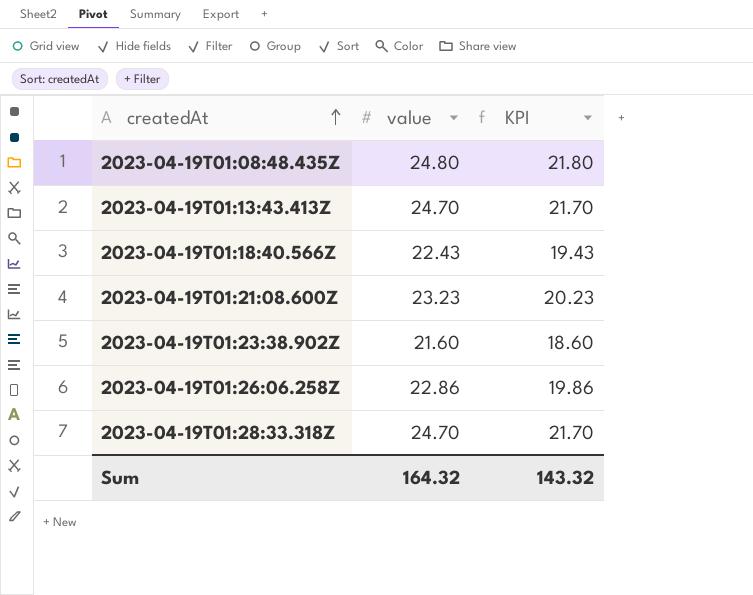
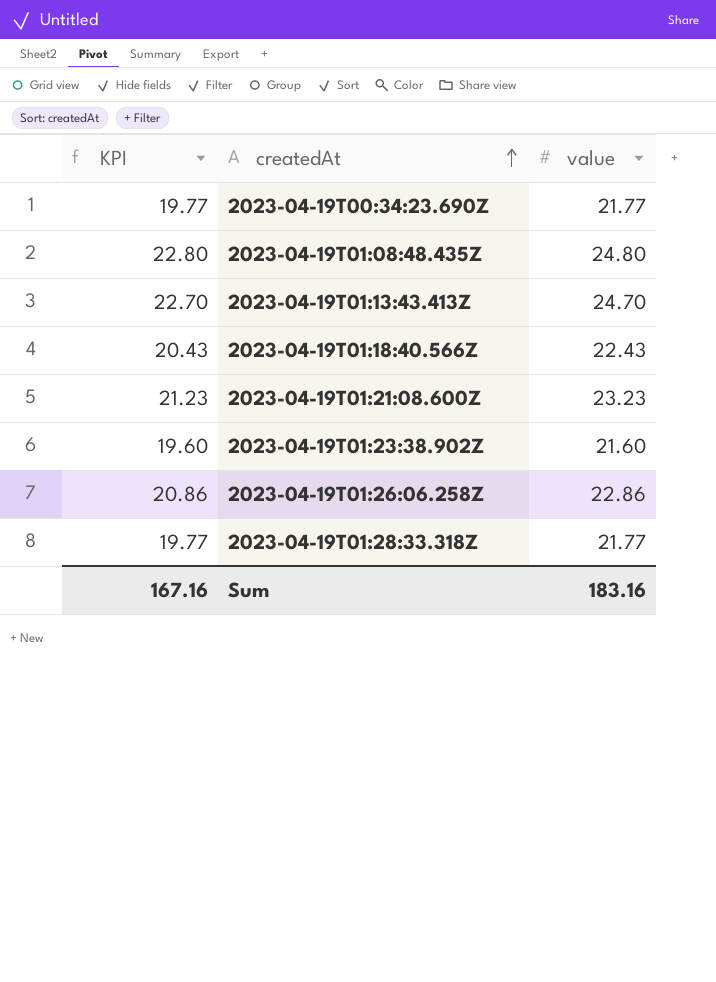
column KPI | formula: [value] - 3 -> [value] - 2
column KPI | position: 3 -> 1
row 2023-04-19T00:34:23.690Z: none -> 19.77 | 21.77
2023-04-19T01:28:33.318Z | value: 24.70 -> 21.77
Sum | KPI: 143.32 -> 167.16
Sum | value: 164.32 -> 183.16

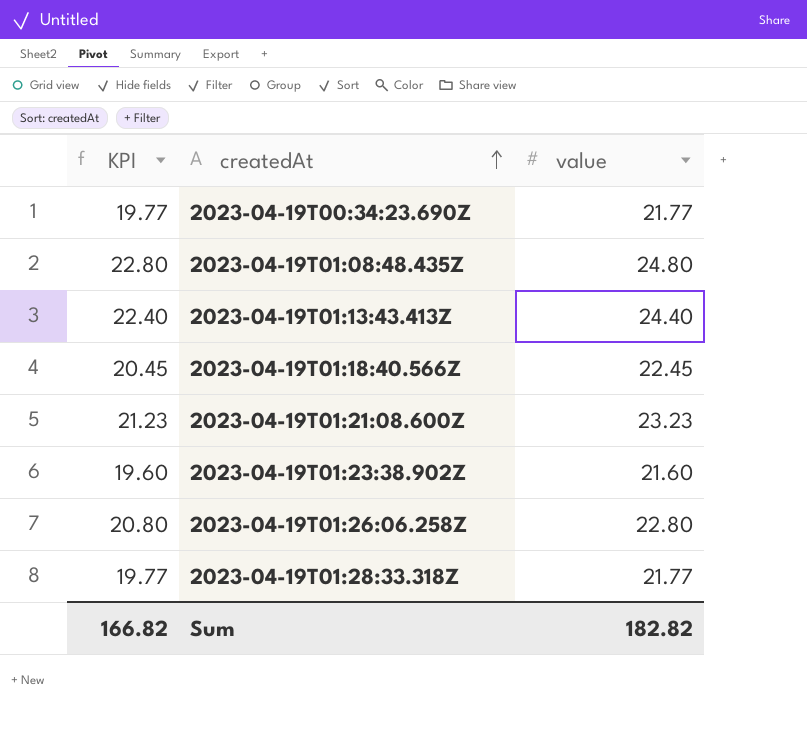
2023-04-19T01:13:43.413Z | KPI: 22.70 -> 22.40
2023-04-19T01:13:43.413Z | value: 24.70 -> 24.40
2023-04-19T01:18:40.566Z | KPI: 20.43 -> 20.45
2023-04-19T01:18:40.566Z | value: 22.43 -> 22.45
2023-04-19T01:26:06.258Z | KPI: 20.86 -> 20.80
2023-04-19T01:26:06.258Z | value: 22.86 -> 22.80
Sum | KPI: 167.16 -> 166.82
Sum | value: 183.16 -> 182.82

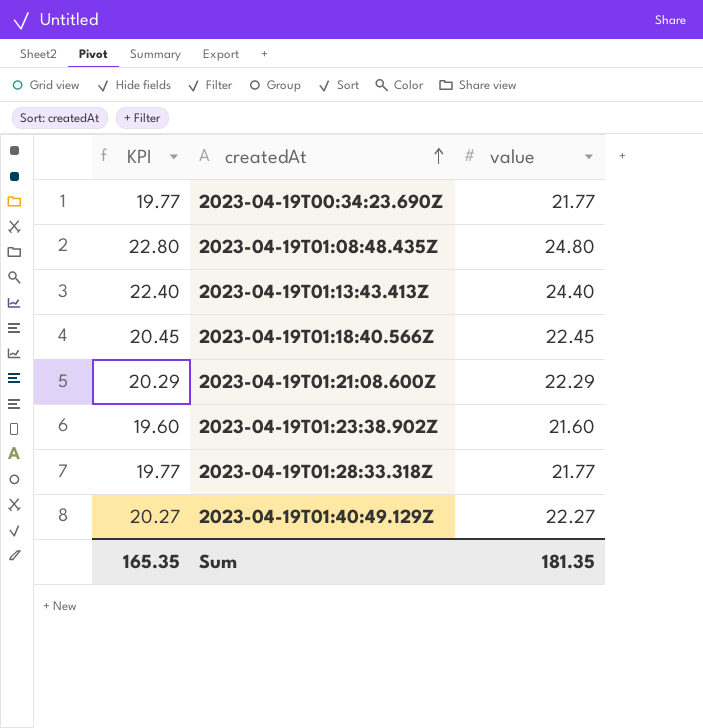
row 2023-04-19T01:26:06.258Z: 20.80 | 22.80 -> none
2023-04-19T01:21:08.600Z | KPI: 21.23 -> 20.29
2023-04-19T01:21:08.600Z | value: 23.23 -> 22.29
row 2023-04-19T01:40:49.129Z: none -> 20.27 | 22.27
Sum | KPI: 166.82 -> 165.35
Sum | value: 182.82 -> 181.35

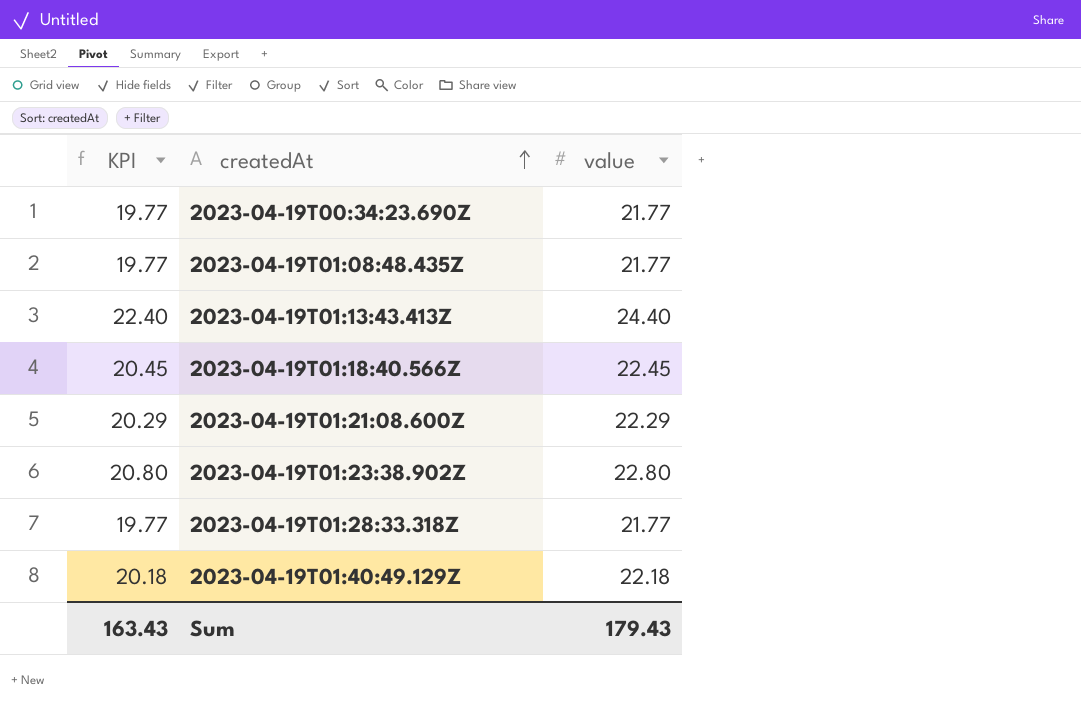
2023-04-19T01:08:48.435Z | KPI: 22.80 -> 19.77
2023-04-19T01:08:48.435Z | value: 24.80 -> 21.77
2023-04-19T01:23:38.902Z | KPI: 19.60 -> 20.80
2023-04-19T01:23:38.902Z | value: 21.60 -> 22.80
2023-04-19T01:40:49.129Z | KPI: 20.27 -> 20.18
2023-04-19T01:40:49.129Z | value: 22.27 -> 22.18
Sum | KPI: 165.35 -> 163.43
Sum | value: 181.35 -> 179.43

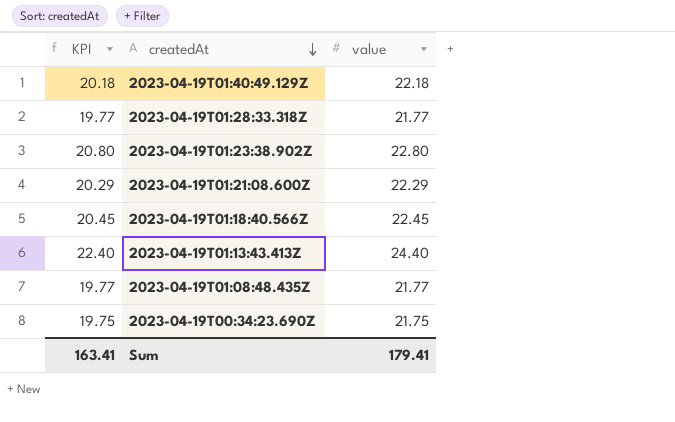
row order: createdAt ascending -> createdAt descending
2023-04-19T00:34:23.690Z | KPI: 19.77 -> 19.75
2023-04-19T00:34:23.690Z | value: 21.77 -> 21.75
Sum | KPI: 163.43 -> 163.41
Sum | value: 179.43 -> 179.41

